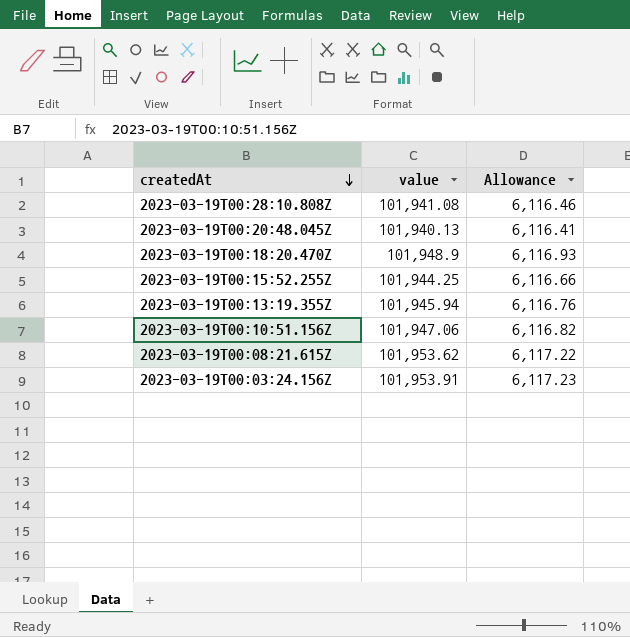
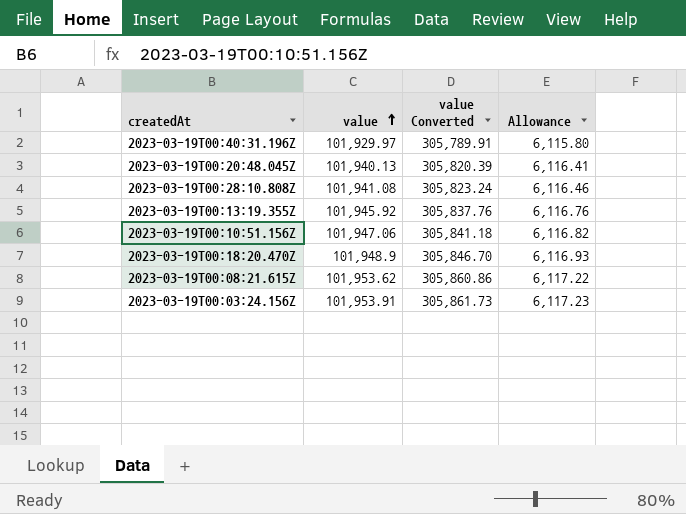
row order: createdAt descending -> value ascending
column value Converted | formula: none -> [value] * 3
row 2023-03-19T00:15:52.255Z: 101,944.25 | 6,116.66 -> none
row 2023-03-19T00:40:31.196Z: none -> 101,929.97 | 305,789.91 | 6,115.80
2023-03-19T00:13:19.355Z | value: 101,945.94 -> 101,945.92

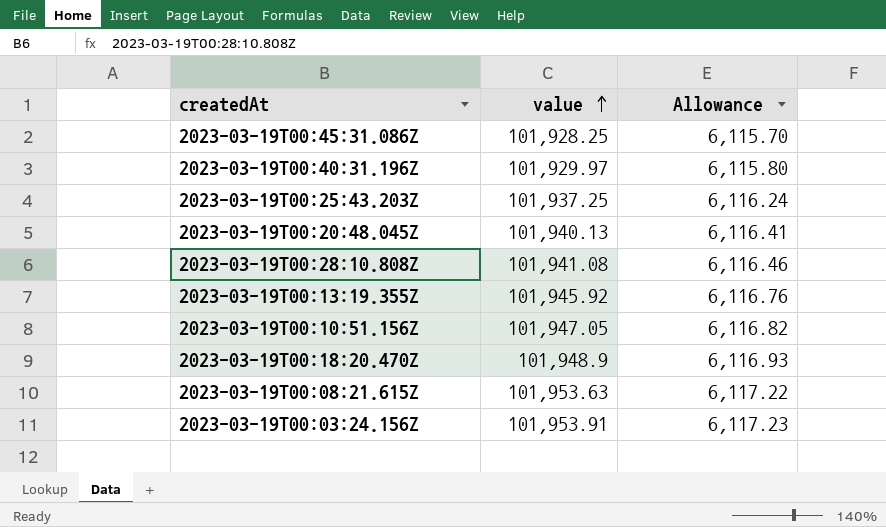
column value Converted | formula: [value] * 3 -> none
row 2023-03-19T00:45:31.086Z: none -> 101,928.25 | 6,115.70
row 2023-03-19T00:25:43.203Z: none -> 101,937.25 | 6,116.24
2023-03-19T00:10:51.156Z | value: 101,947.06 -> 101,947.05
2023-03-19T00:08:21.615Z | value: 101,953.62 -> 101,953.63

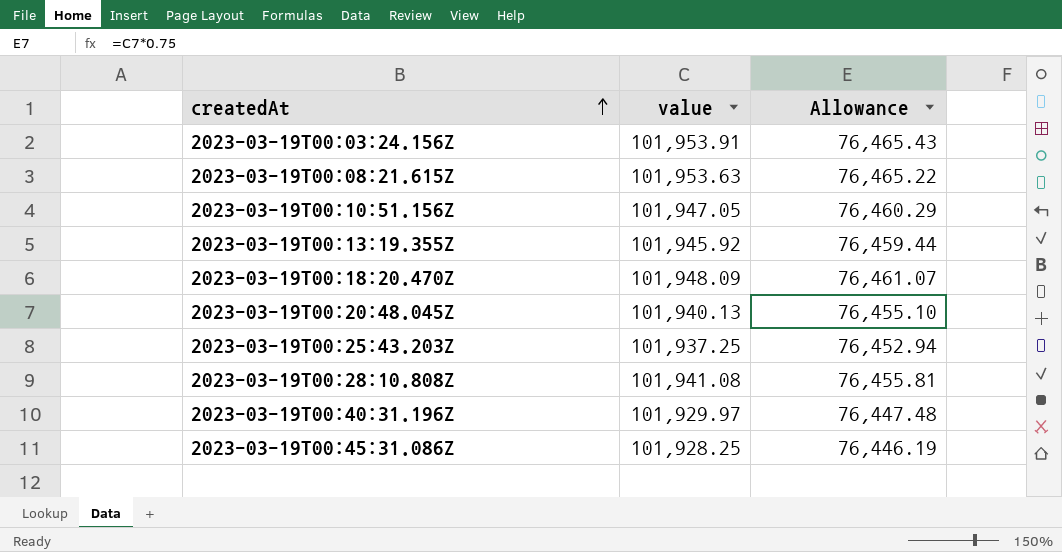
row order: value ascending -> createdAt ascending
column Allowance | formula: [value] * 0.06 -> [value] * 0.75
2023-03-19T00:18:20.470Z | value: 101,948.9 -> 101,948.09

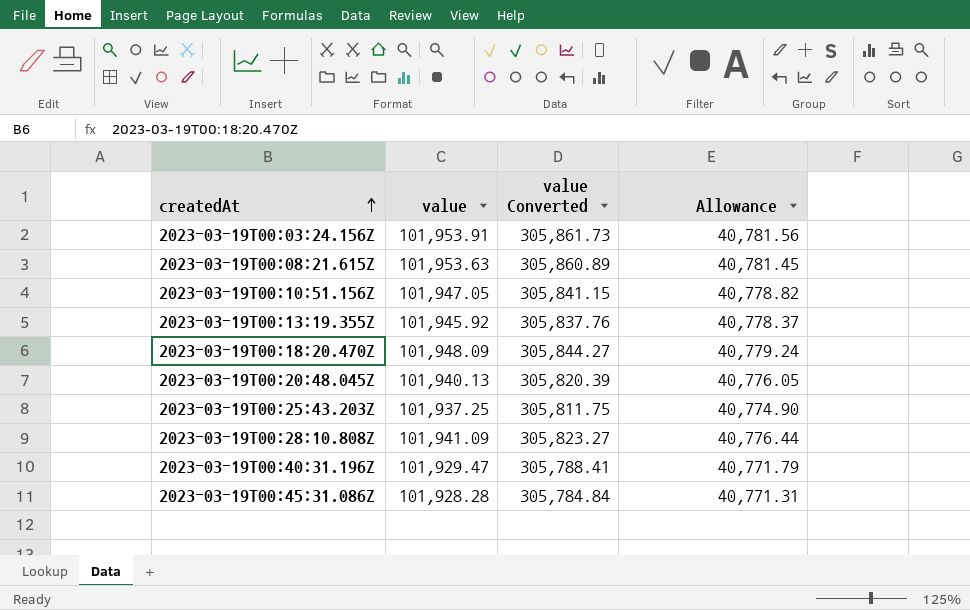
column value Converted | formula: none -> [value] * 3
column Allowance | formula: [value] * 0.75 -> [value] * 0.4
2023-03-19T00:28:10.808Z | value: 101,941.08 -> 101,941.09
2023-03-19T00:40:31.196Z | value: 101,929.97 -> 101,929.47
2023-03-19T00:45:31.086Z | value: 101,928.25 -> 101,928.28

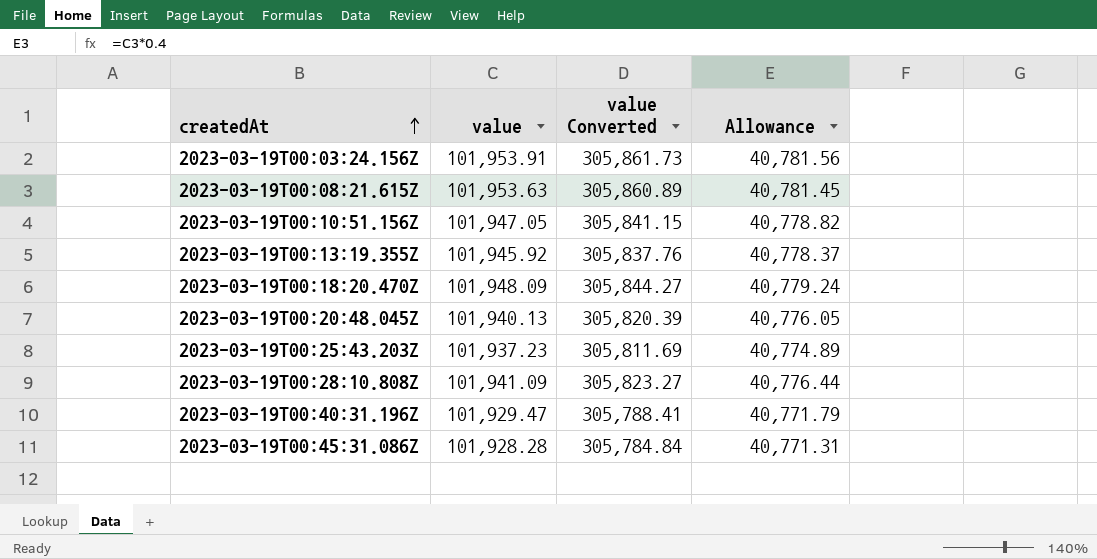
2023-03-19T00:25:43.203Z | value: 101,937.25 -> 101,937.23
2023-03-19T00:25:43.203Z | value Converted: 305,811.75 -> 305,811.69
2023-03-19T00:25:43.203Z | Allowance: 40,774.90 -> 40,774.89

